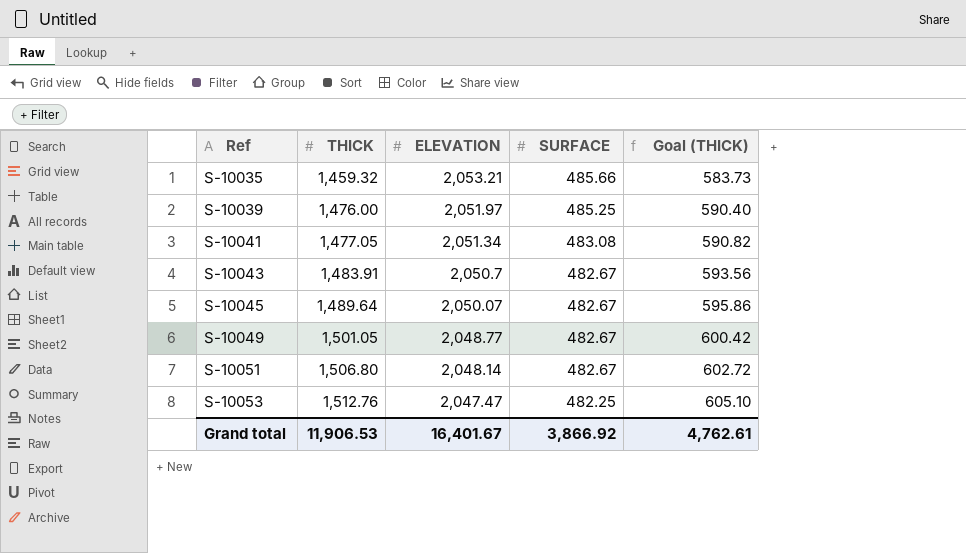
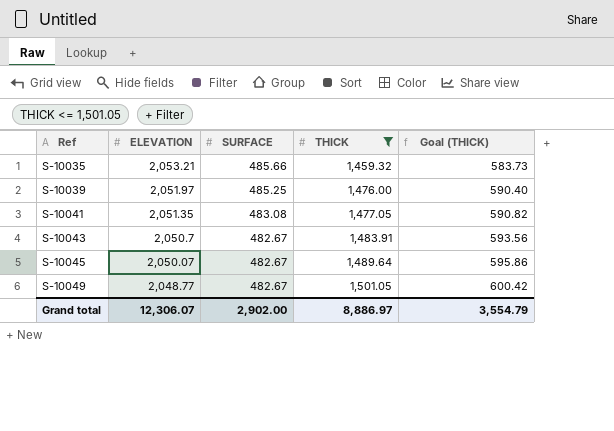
filter: none -> THICK <= 1,501.05
column THICK | position: 2 -> 4
S-10041 | ELEVATION: 2,051.34 -> 2,051.35
Grand total | ELEVATION: 16,401.67 -> 12,306.07
Grand total | SURFACE: 3,866.92 -> 2,902.00
Grand total | THICK: 11,906.53 -> 8,886.97
Grand total | Goal (THICK): 4,762.61 -> 3,554.79

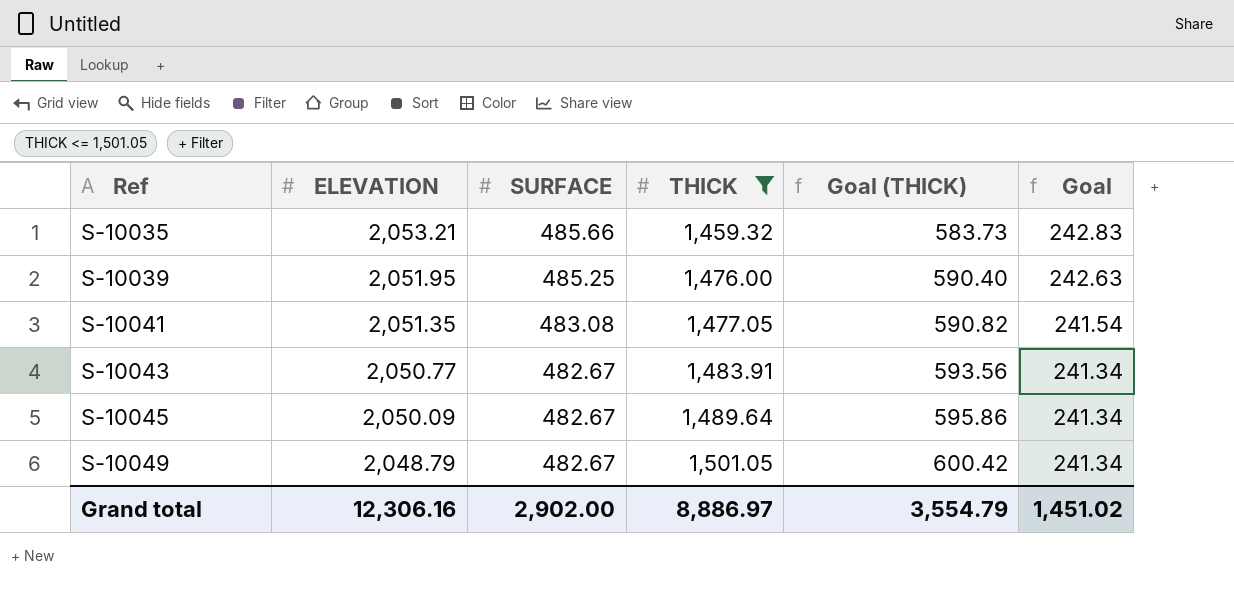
column Goal | formula: none -> [SURFACE] * 0.5
S-10039 | ELEVATION: 2,051.97 -> 2,051.95
S-10043 | ELEVATION: 2,050.7 -> 2,050.77
S-10045 | ELEVATION: 2,050.07 -> 2,050.09
S-10049 | ELEVATION: 2,048.77 -> 2,048.79
Grand total | ELEVATION: 12,306.07 -> 12,306.16

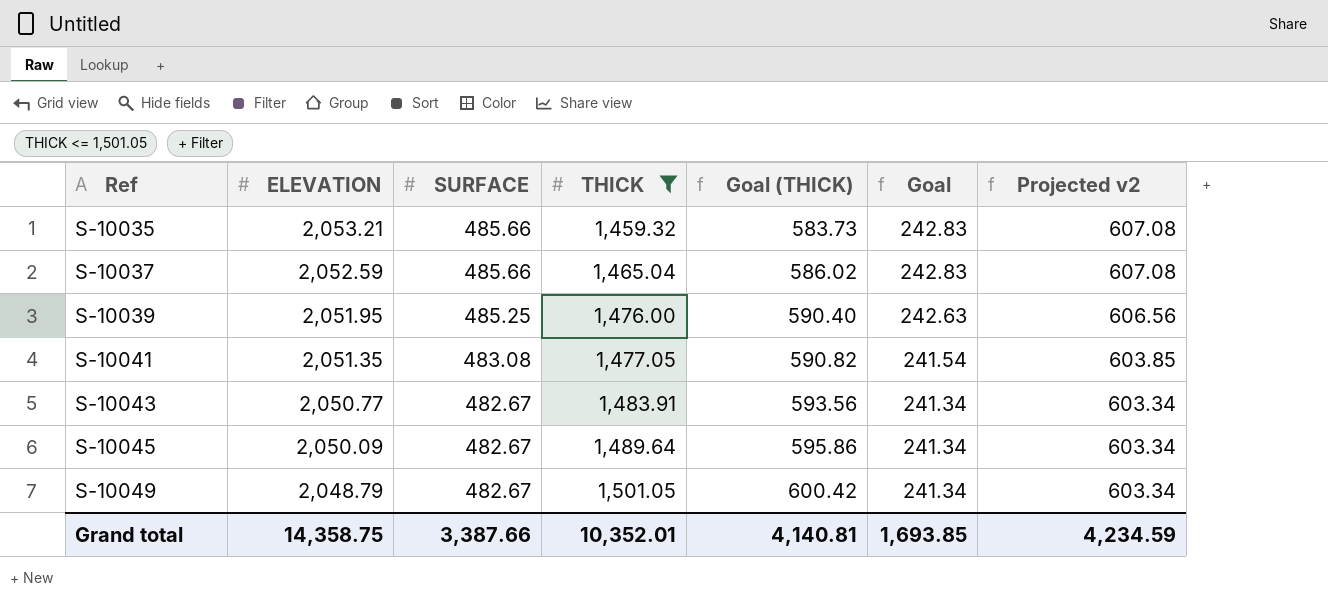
column Projected v2 | formula: none -> [SURFACE] * 1.25
row S-10037: none -> 2,052.59 | 485.66 | 1,465.04 | 586.02 | 242.83 | 607.08
Grand total | ELEVATION: 12,306.16 -> 14,358.75
Grand total | SURFACE: 2,902.00 -> 3,387.66
Grand total | THICK: 8,886.97 -> 10,352.01
Grand total | Goal (THICK): 3,554.79 -> 4,140.81
Grand total | Goal: 1,451.02 -> 1,693.85

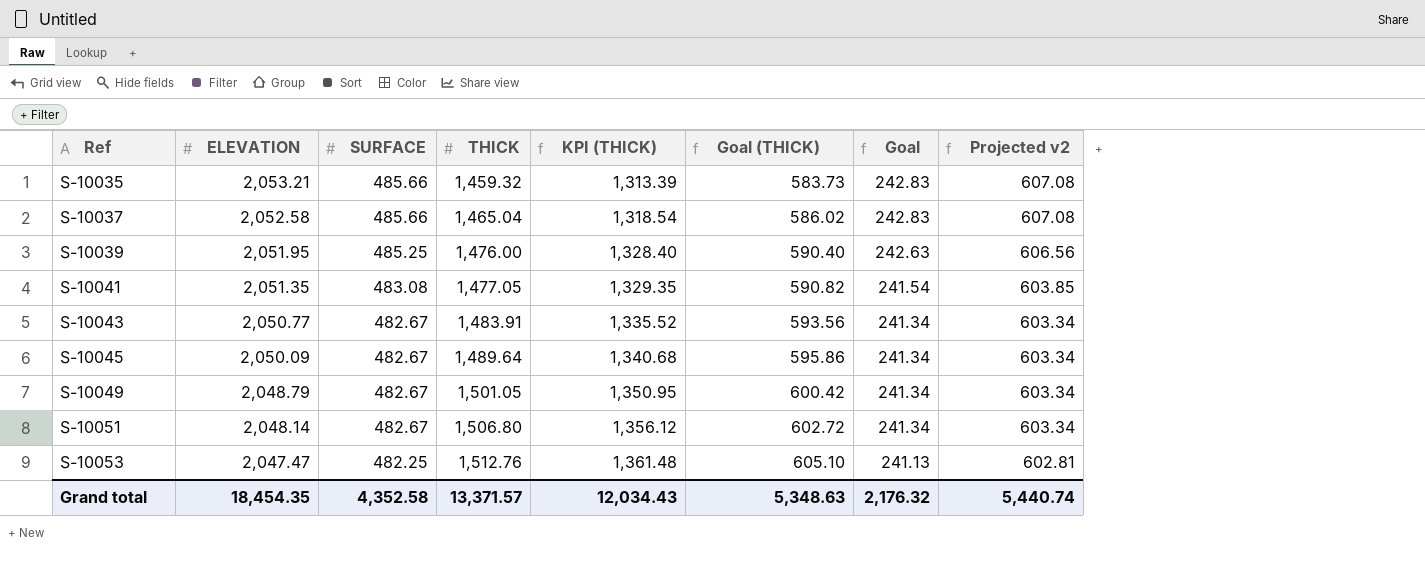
filter: THICK <= 1,501.05 -> none
column KPI (THICK) | formula: none -> [THICK] * 0.9
S-10037 | ELEVATION: 2,052.59 -> 2,052.58
Grand total | ELEVATION: 14,358.75 -> 18,454.35
Grand total | SURFACE: 3,387.66 -> 4,352.58
Grand total | THICK: 10,352.01 -> 13,371.57
Grand total | Goal (THICK): 4,140.81 -> 5,348.63
Grand total | Goal: 1,693.85 -> 2,176.32
Grand total | Projected v2: 4,234.59 -> 5,440.74

